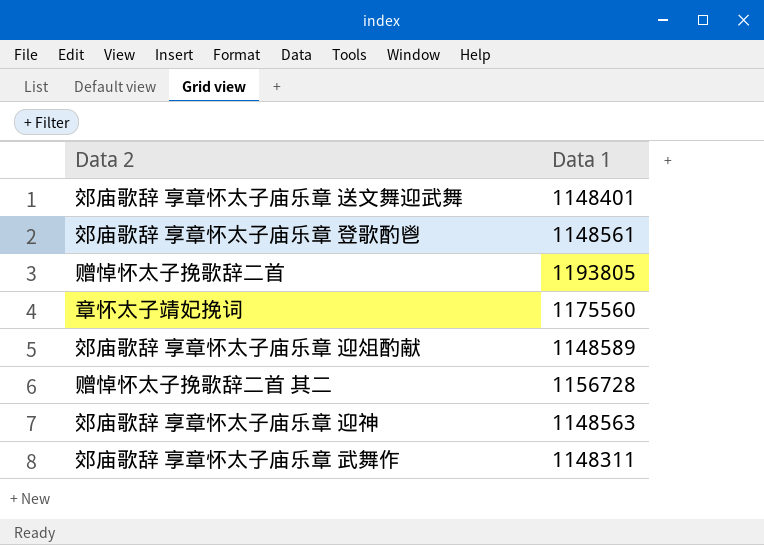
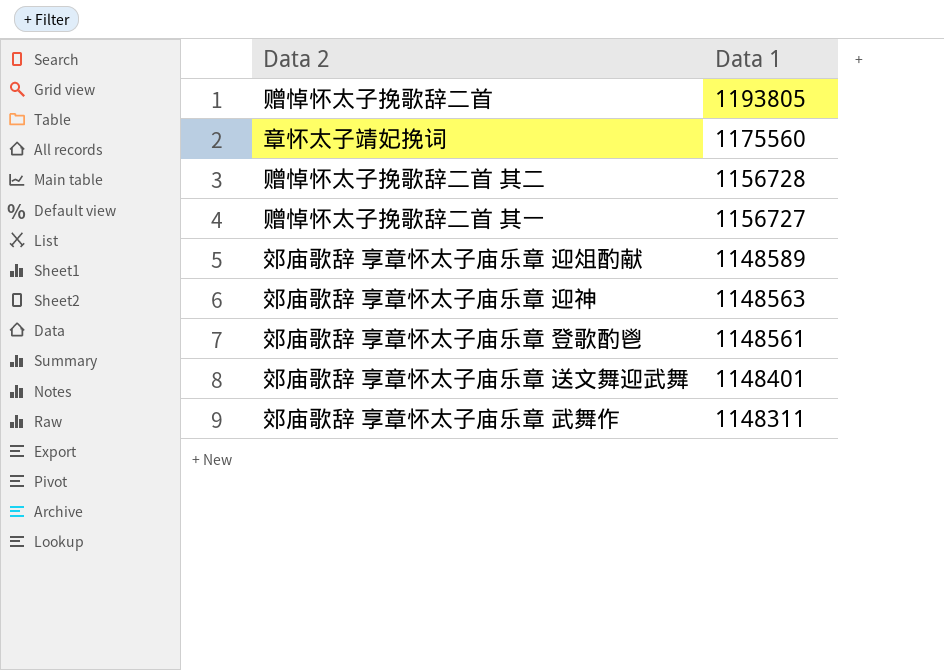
row order: none -> Data 1 descending
row 赠悼怀太子挽歌辞二首 其一: none -> 1156727

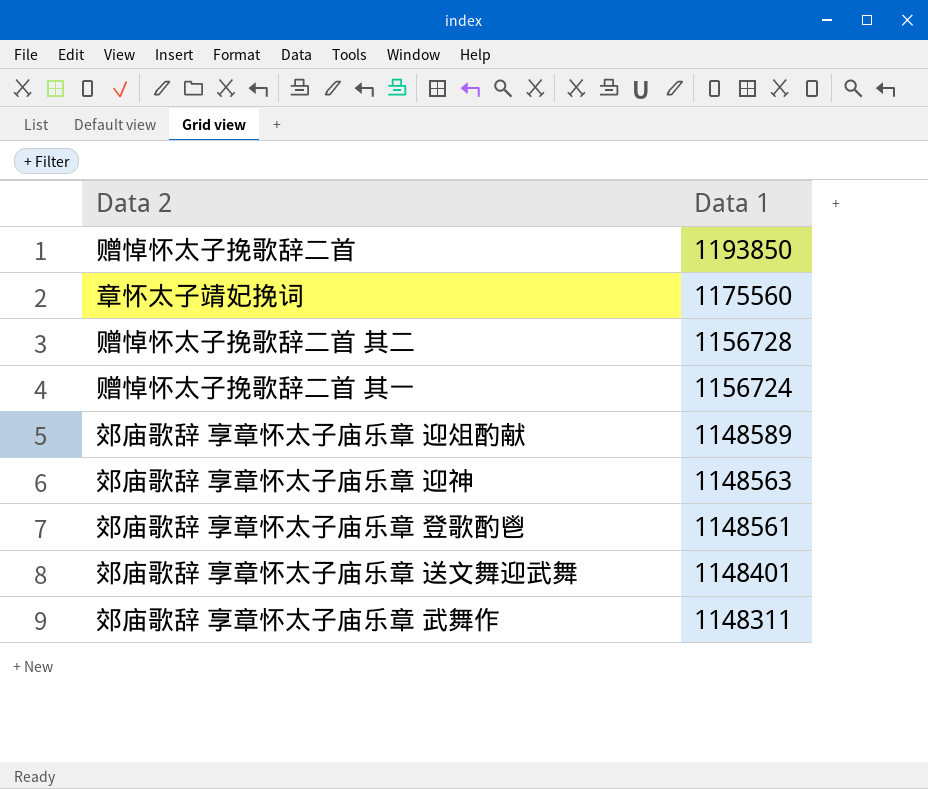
赠悼怀太子挽歌辞二首 | Data 1: 1193805 -> 1193850
赠悼怀太子挽歌辞二首 其一 | Data 1: 1156727 -> 1156724

